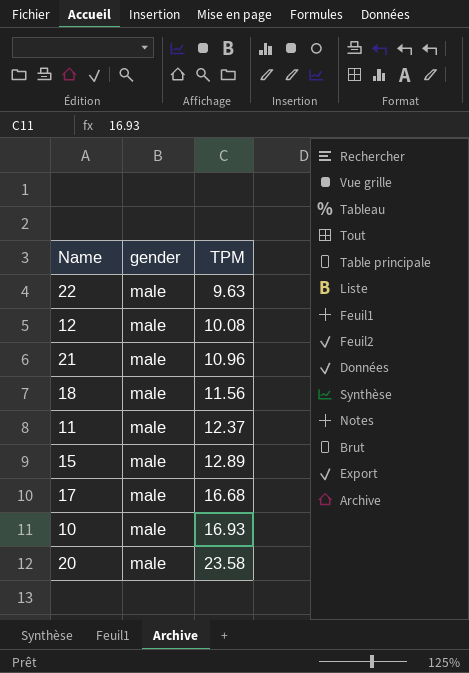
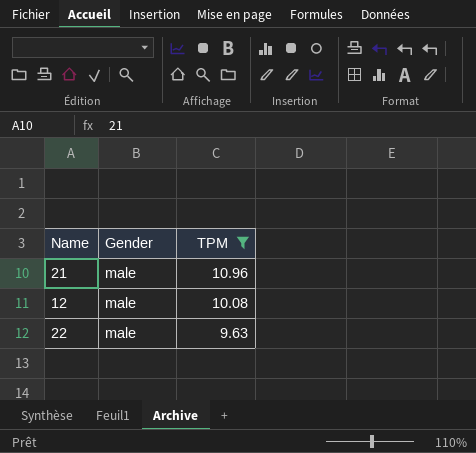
filter: none -> TPM <= 10.96
row order: TPM ascending -> TPM descending
column name: gender -> Gender

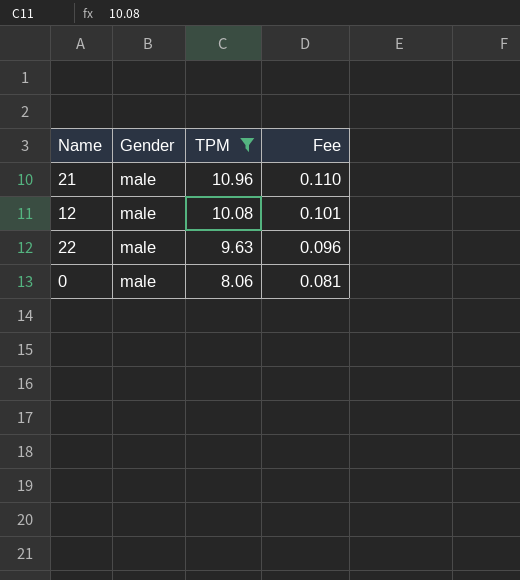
column Fee | formula: none -> [TPM] * 0.01
row 0: none -> male | 8.06 | 0.081

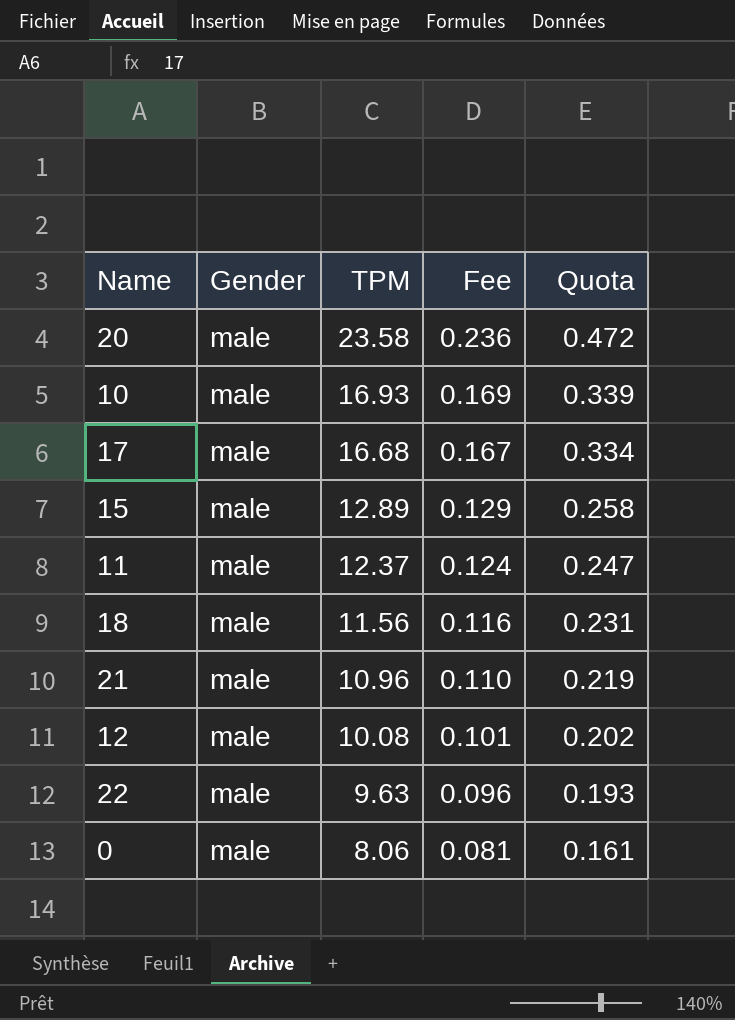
filter: TPM <= 10.96 -> none
column Quota | formula: none -> [TPM] * 0.02

